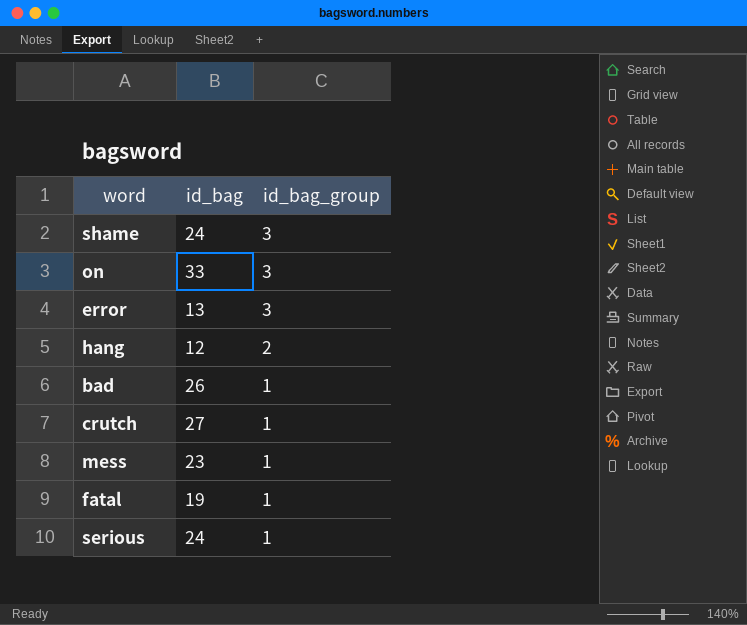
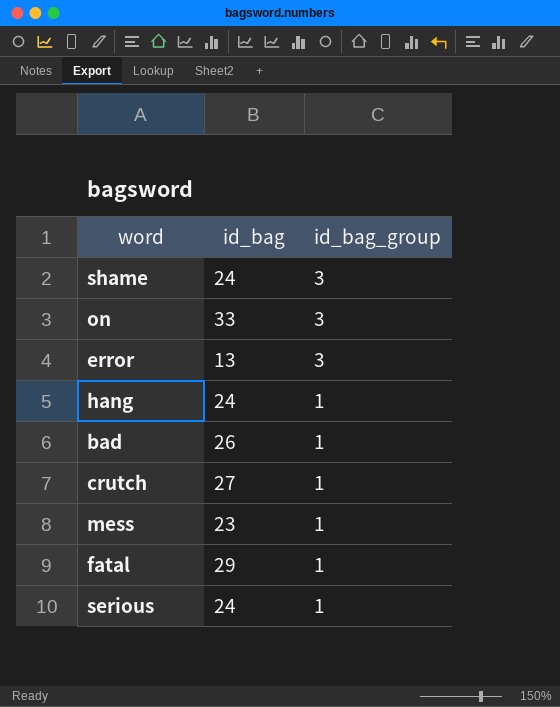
hang | id_bag: 12 -> 24
hang | id_bag_group: 2 -> 1
fatal | id_bag: 19 -> 29

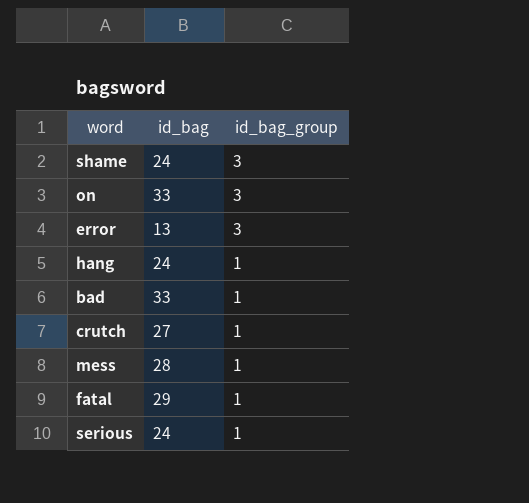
bad | id_bag: 26 -> 33
mess | id_bag: 23 -> 28

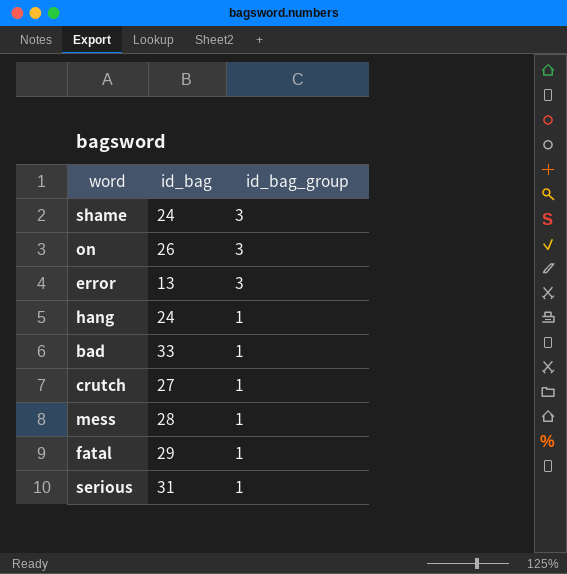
on | id_bag: 33 -> 26
serious | id_bag: 24 -> 31

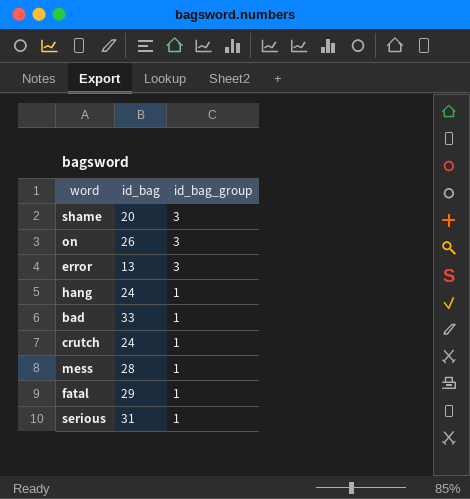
shame | id_bag: 24 -> 20
crutch | id_bag: 27 -> 24

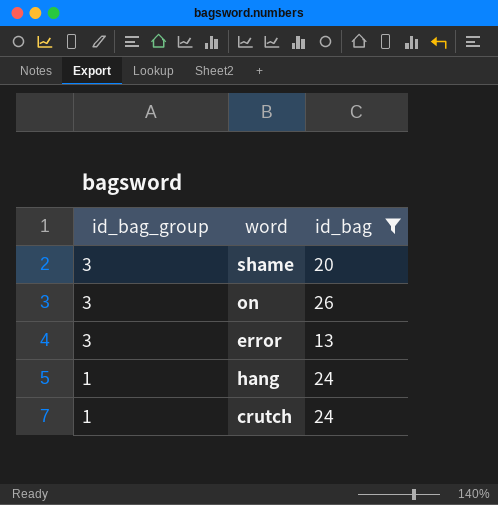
filter: none -> id_bag <= 26
column id_bag_group | position: 3 -> 1

